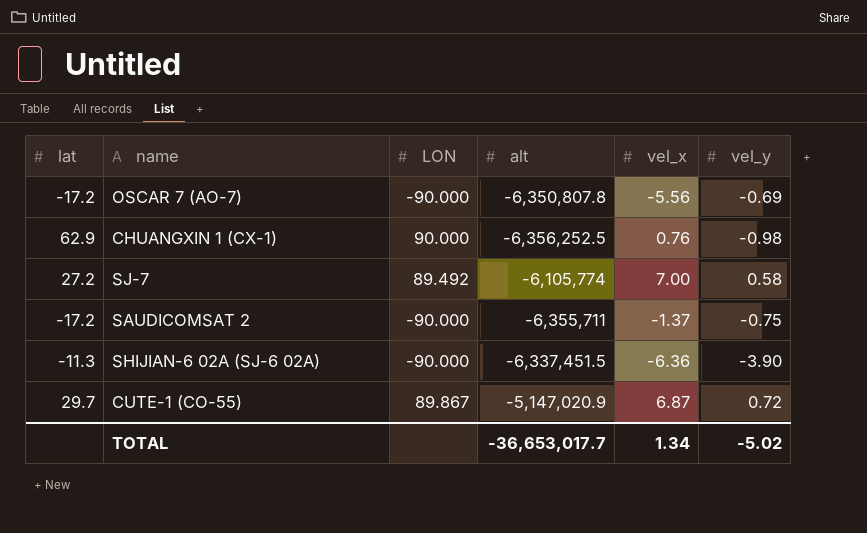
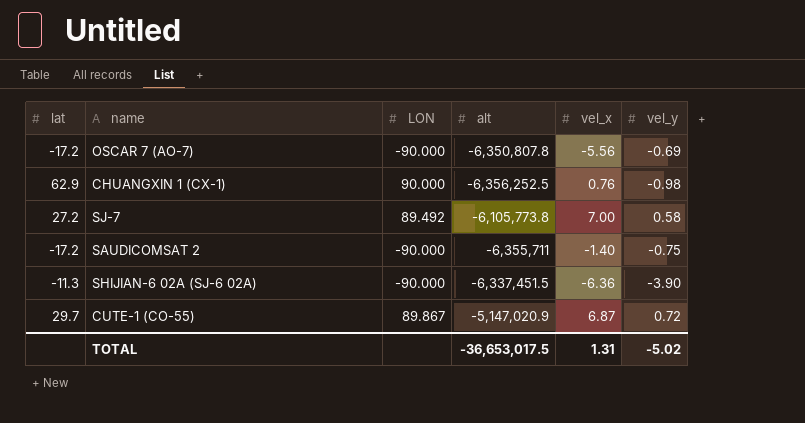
SJ-7 | alt: -6,105,774 -> -6,105,773.8
SAUDICOMSAT 2 | vel_x: -1.37 -> -1.40
TOTAL | alt: -36,653,017.7 -> -36,653,017.5
TOTAL | vel_x: 1.34 -> 1.31

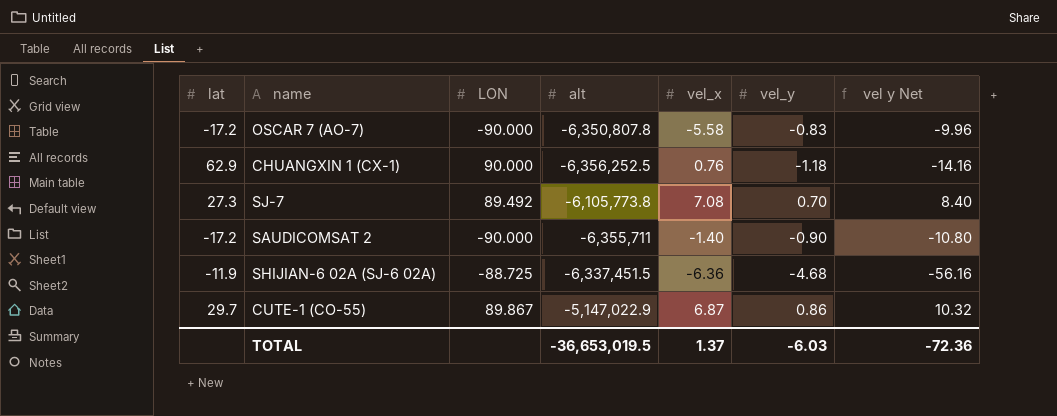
column vel y Net | formula: none -> [vel_y] * 12
OSCAR 7 (AO-7) | vel_x: -5.56 -> -5.58
OSCAR 7 (AO-7) | vel_y: -0.69 -> -0.83
CHUANGXIN 1 (CX-1) | vel_y: -0.98 -> -1.18
SJ-7 | lat: 27.2 -> 27.3
SJ-7 | vel_x: 7.00 -> 7.08
SJ-7 | vel_y: 0.58 -> 0.70
SAUDICOMSAT 2 | vel_y: -0.75 -> -0.90
SHIJIAN-6 02A (SJ-6 02A) | lat: -11.3 -> -11.9
SHIJIAN-6 02A (SJ-6 02A) | LON: -90.000 -> -88.725
SHIJIAN-6 02A (SJ-6 02A) | vel_y: -3.90 -> -4.68
CUTE-1 (CO-55) | alt: -5,147,020.9 -> -5,147,022.9
CUTE-1 (CO-55) | vel_y: 0.72 -> 0.86
TOTAL | alt: -36,653,017.5 -> -36,653,019.5
TOTAL | vel_x: 1.31 -> 1.37
TOTAL | vel_y: -5.02 -> -6.03

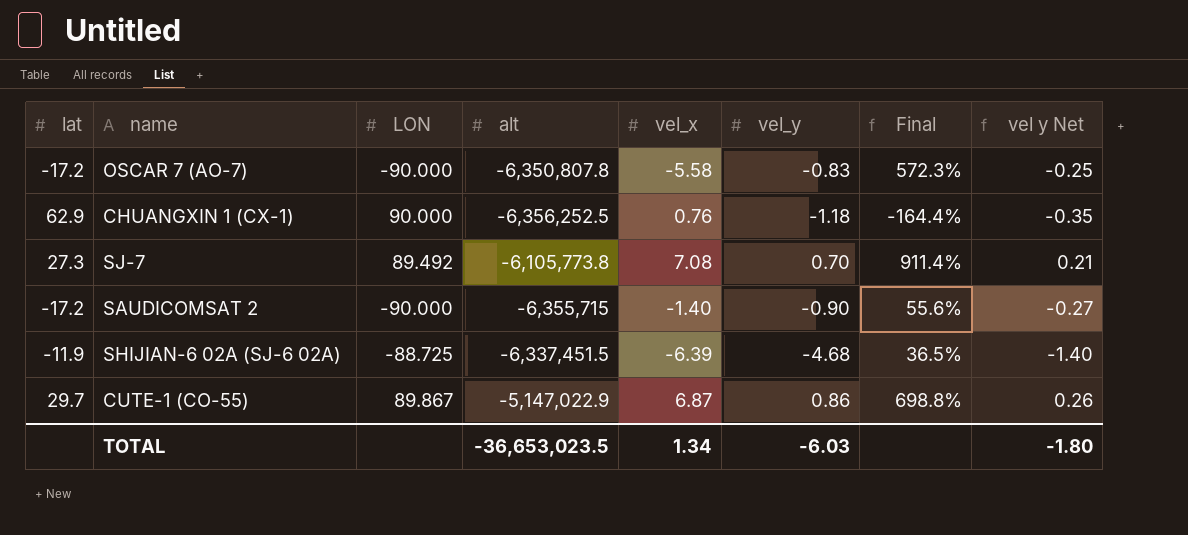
column Final | formula: none -> ([vel_x] - [vel_y]) / [vel_y]
column vel y Net | formula: [vel_y] * 12 -> [vel_y] * 0.3
SAUDICOMSAT 2 | alt: -6,355,711 -> -6,355,715
SHIJIAN-6 02A (SJ-6 02A) | vel_x: -6.36 -> -6.39
TOTAL | alt: -36,653,019.5 -> -36,653,023.5
TOTAL | vel_x: 1.37 -> 1.34
TOTAL | vel y Net: -72.36 -> -1.80

